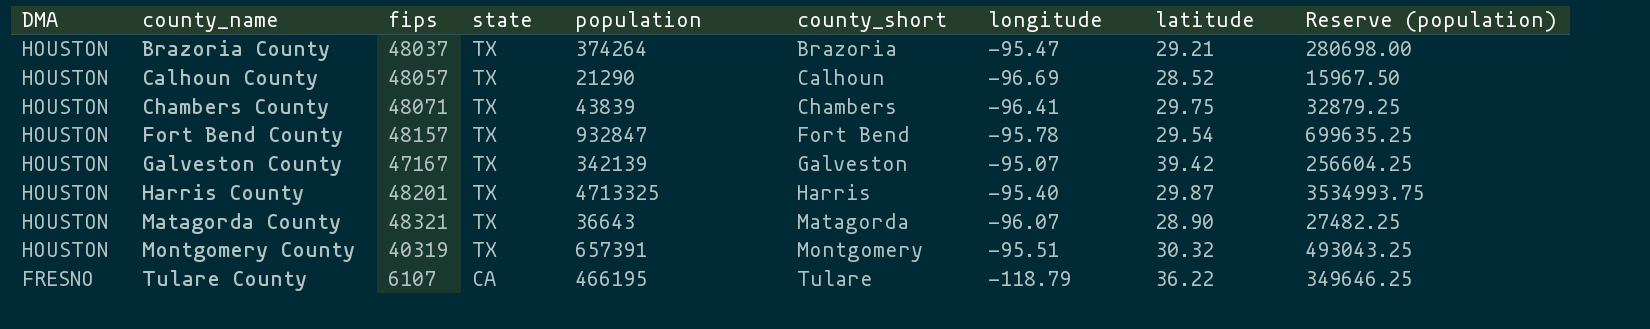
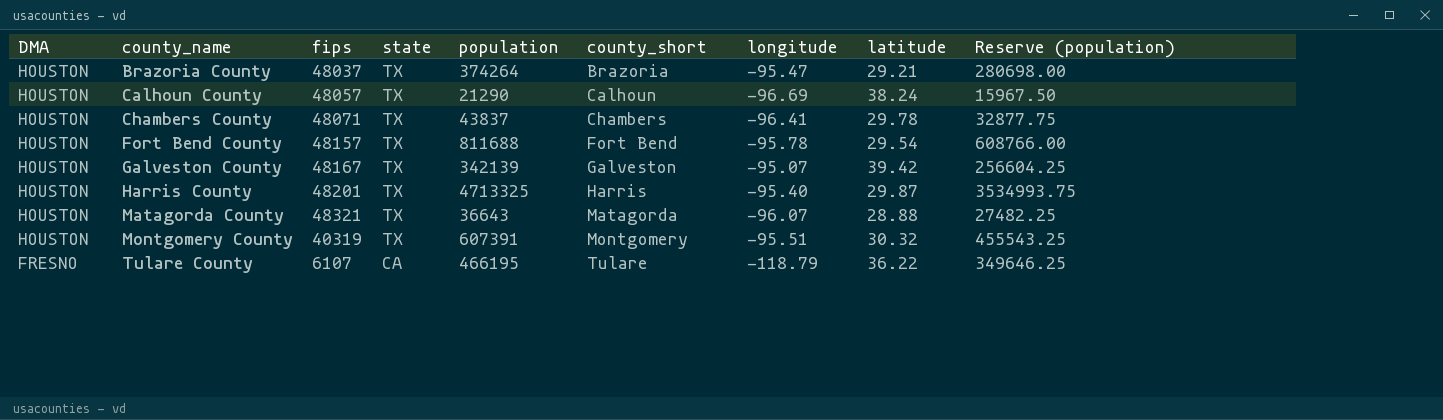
Calhoun County | latitude: 28.52 -> 38.24
Chambers County | population: 43839 -> 43837
Chambers County | latitude: 29.75 -> 29.78
Chambers County | Reserve (population): 32879.25 -> 32877.75
Fort Bend County | population: 932847 -> 811688
Fort Bend County | Reserve (population): 699635.25 -> 608766.00
Galveston County | fips: 47167 -> 48167
Matagorda County | latitude: 28.90 -> 28.88
Montgomery County | population: 657391 -> 607391
Montgomery County | Reserve (population): 493043.25 -> 455543.25

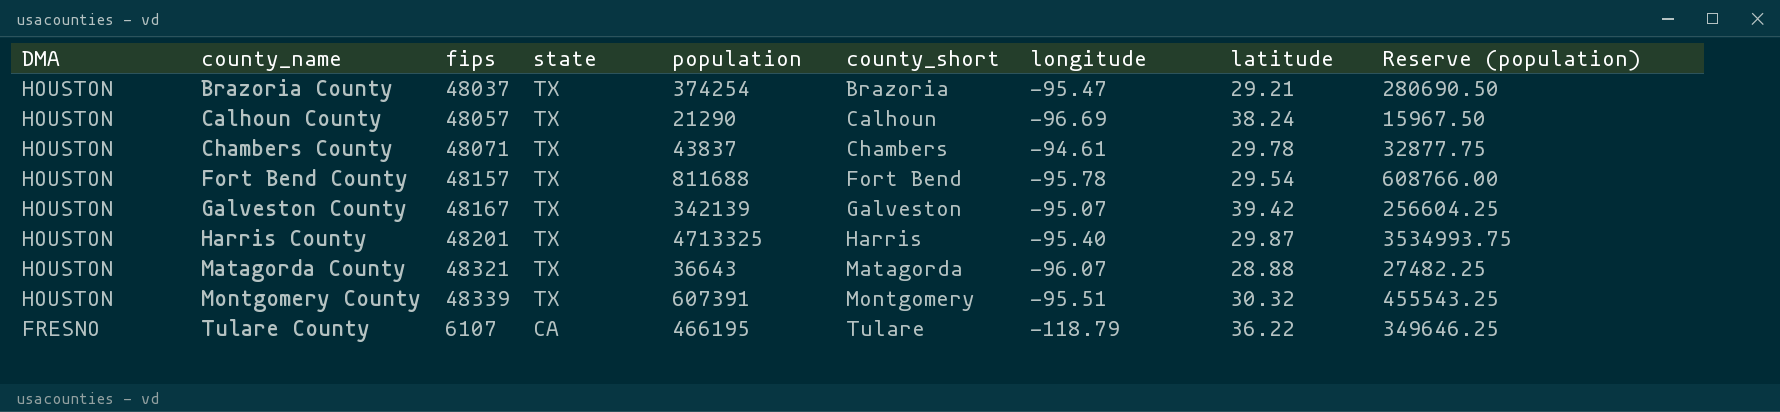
Brazoria County | population: 374264 -> 374254
Brazoria County | Reserve (population): 280698.00 -> 280690.50
Chambers County | longitude: -96.41 -> -94.61
Montgomery County | fips: 40319 -> 48339

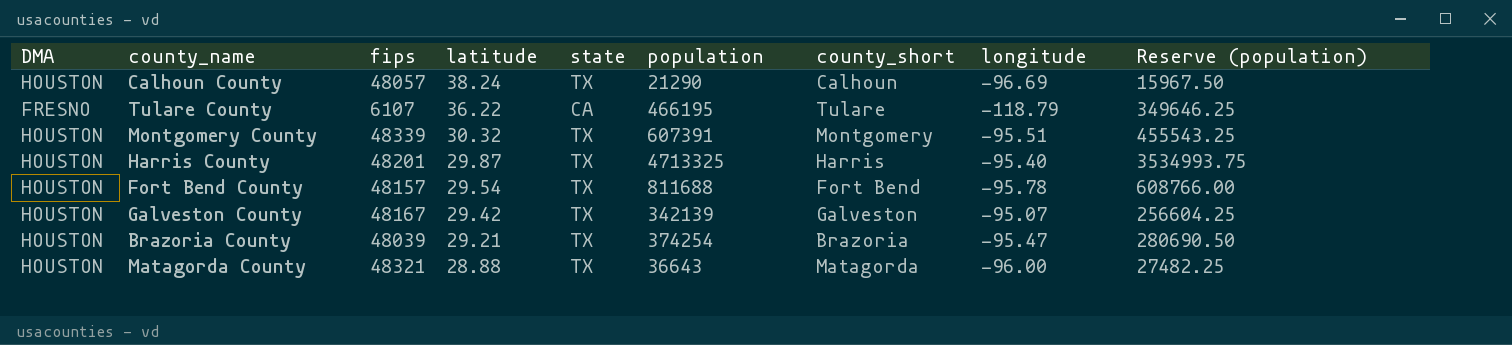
row order: DMA descending -> latitude descending
column latitude | position: 8 -> 4
row Chambers County: HOUSTON | 48071 | TX | 43837 | Chambers | -94.61 | 29.78 | 32877.75 -> none
Galveston County | latitude: 39.42 -> 29.42
Brazoria County | fips: 48037 -> 48039
Matagorda County | longitude: -96.07 -> -96.00

